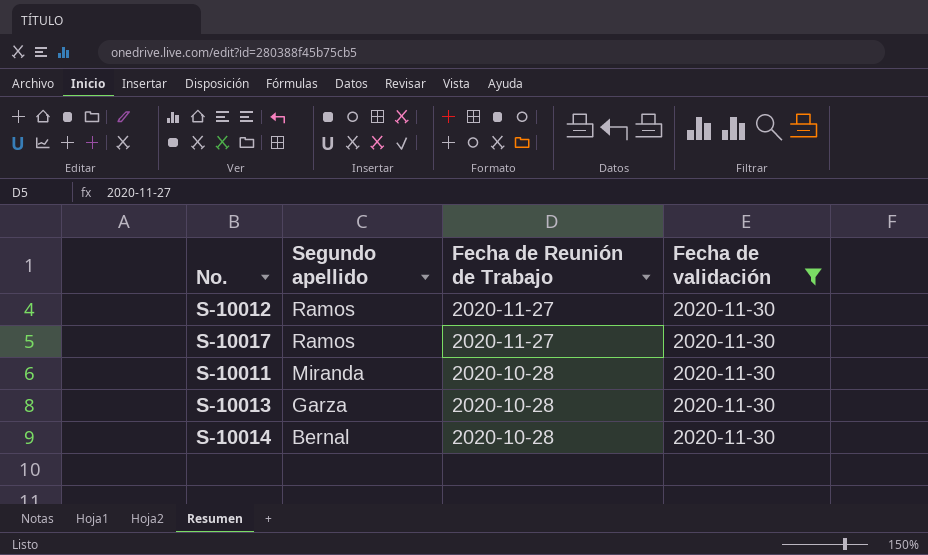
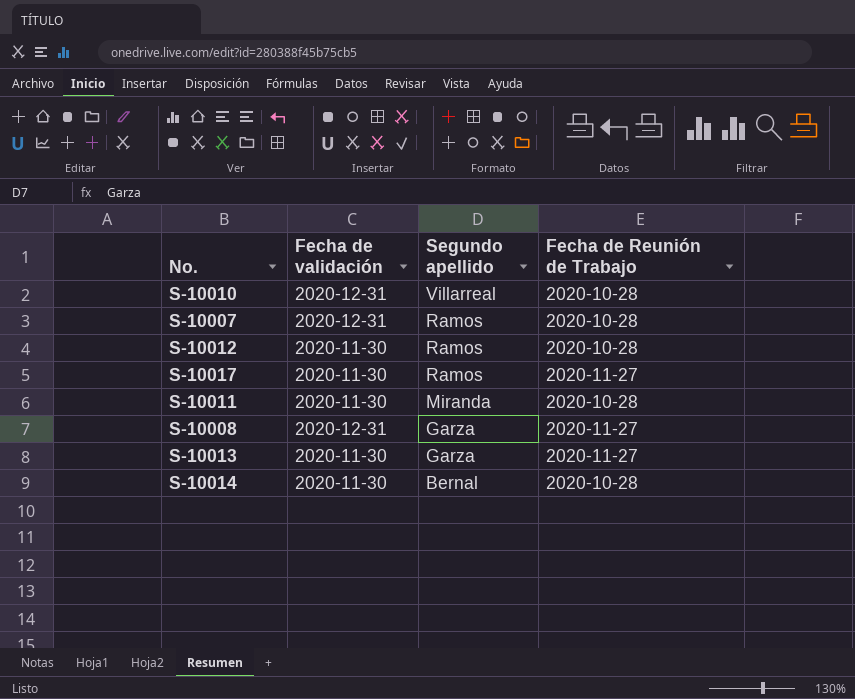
filter: Fecha de validación = 2020-11-30 -> none
column Fecha de validación | position: 4 -> 2
S-10012 | Fecha de Reunión de Trabajo: 2020-11-27 -> 2020-10-28
S-10013 | Fecha de Reunión de Trabajo: 2020-10-28 -> 2020-11-27

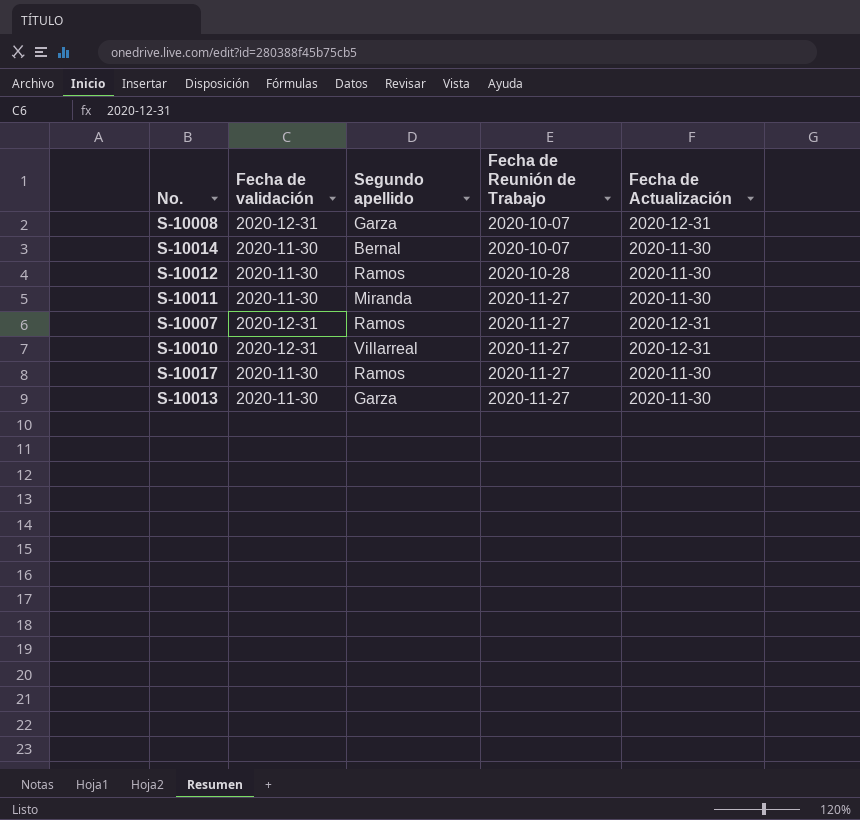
row order: Segundo apellido descending -> Fecha de Reunión de Trabajo ascending
column Fecha de Actualización | position: none -> 5
S-10008 | Fecha de Reunión de Trabajo: 2020-11-27 -> 2020-10-07
S-10014 | Fecha de Reunión de Trabajo: 2020-10-28 -> 2020-10-07
S-10011 | Fecha de Reunión de Trabajo: 2020-10-28 -> 2020-11-27
S-10007 | Fecha de Reunión de Trabajo: 2020-10-28 -> 2020-11-27
S-10010 | Fecha de Reunión de Trabajo: 2020-10-28 -> 2020-11-27

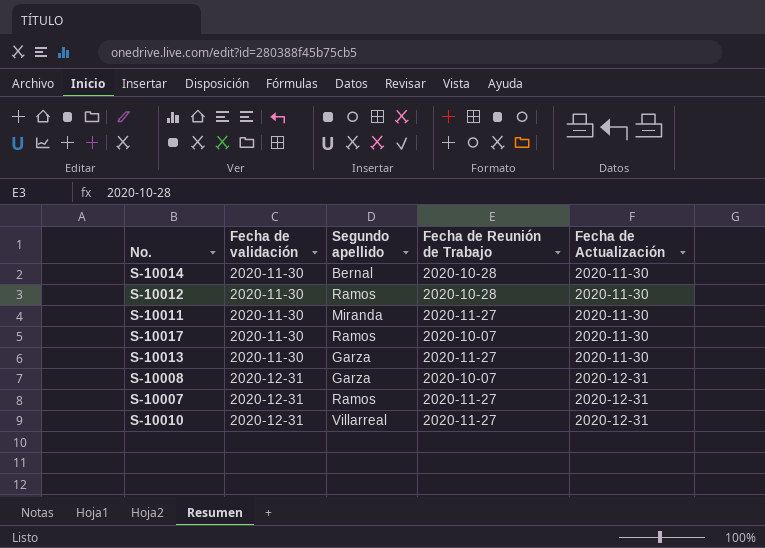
row order: Fecha de Reunión de Trabajo ascending -> Fecha de validación ascending
S-10014 | Fecha de Reunión de Trabajo: 2020-10-07 -> 2020-10-28
S-10017 | Fecha de Reunión de Trabajo: 2020-11-27 -> 2020-10-07

